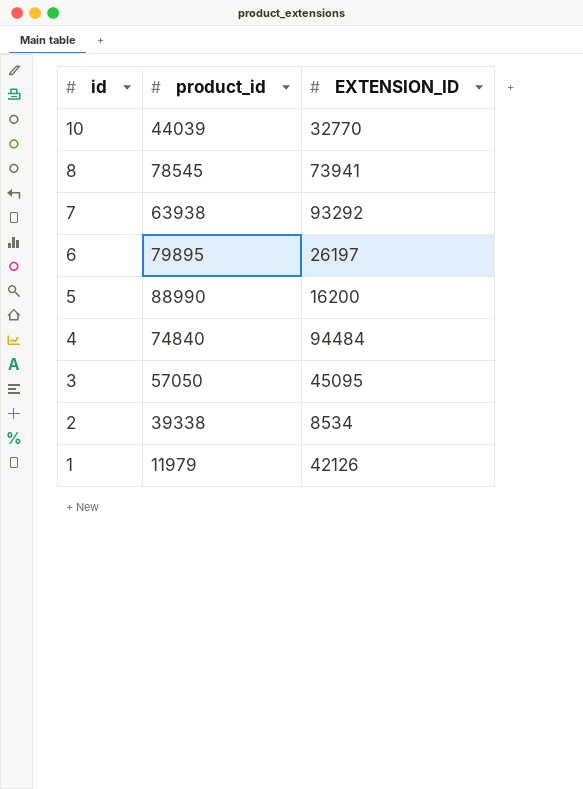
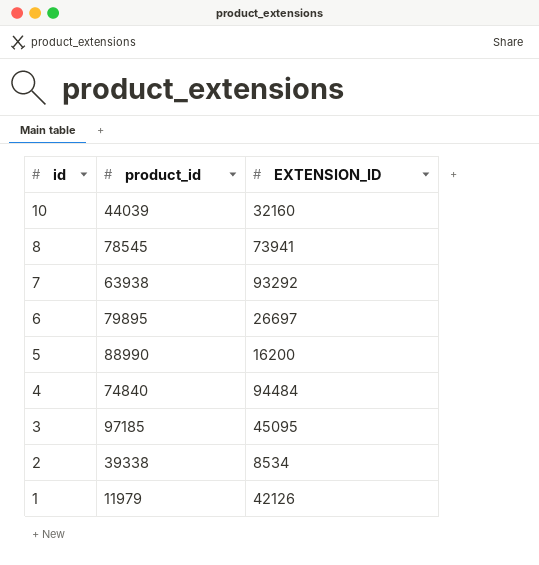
10 | EXTENSION_ID: 32770 -> 32160
6 | EXTENSION_ID: 26197 -> 26697
3 | product_id: 57050 -> 97185

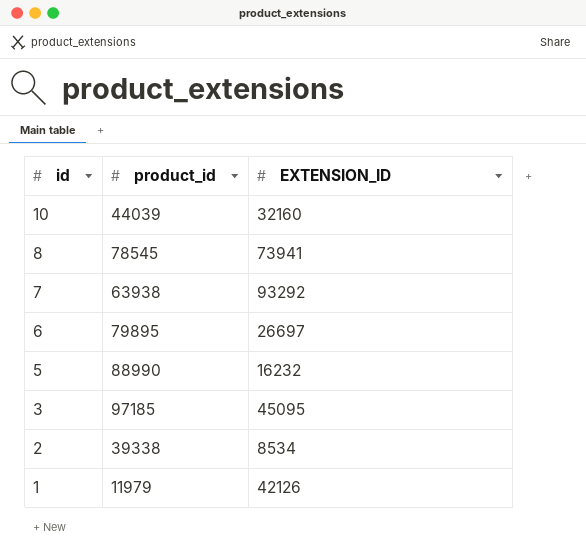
row 4: 74840 | 94484 -> none
5 | EXTENSION_ID: 16200 -> 16232

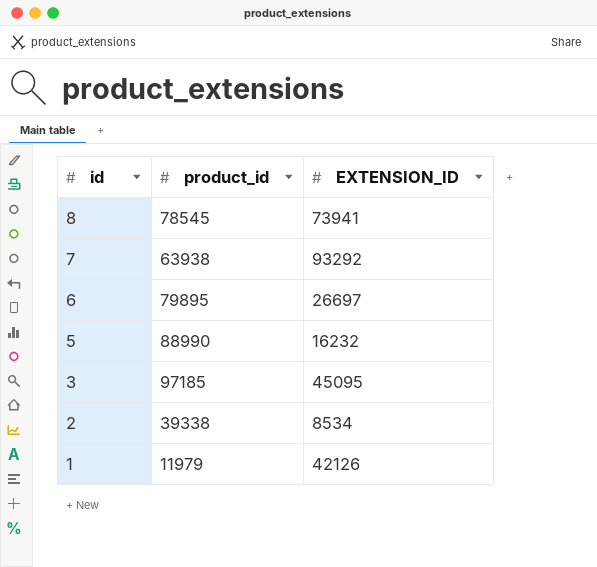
row 10: 44039 | 32160 -> none

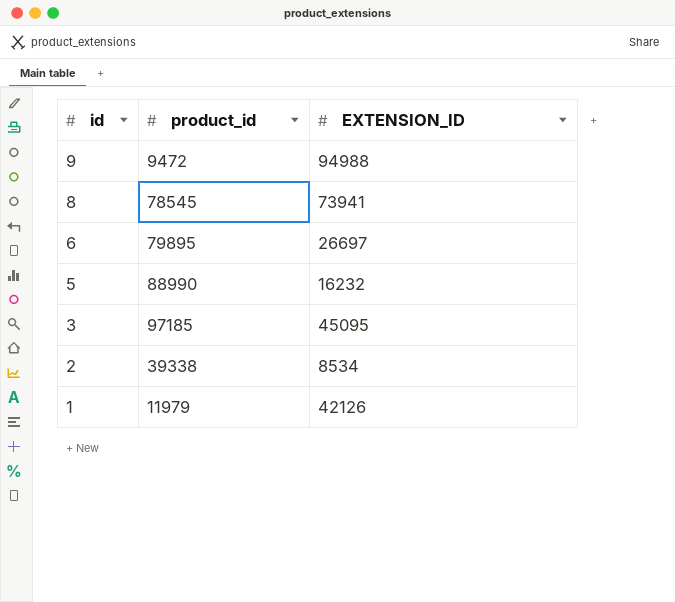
row 7: 63938 | 93292 -> none
row 9: none -> 9472 | 94988

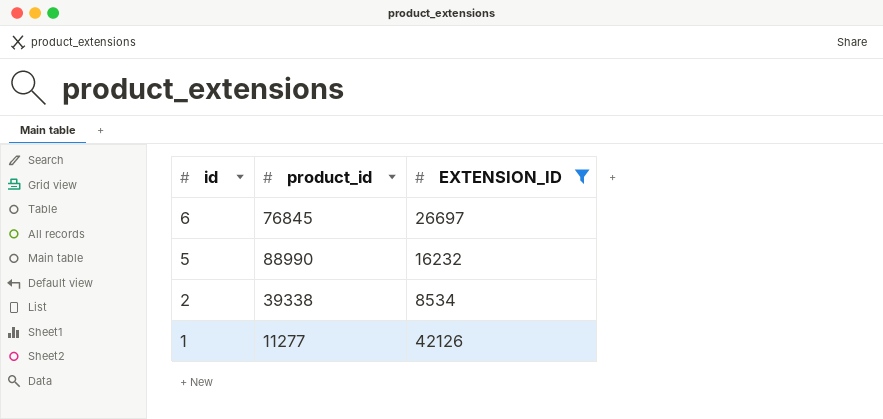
filter: none -> EXTENSION_ID <= 42126
6 | product_id: 79895 -> 76845
1 | product_id: 11979 -> 11277

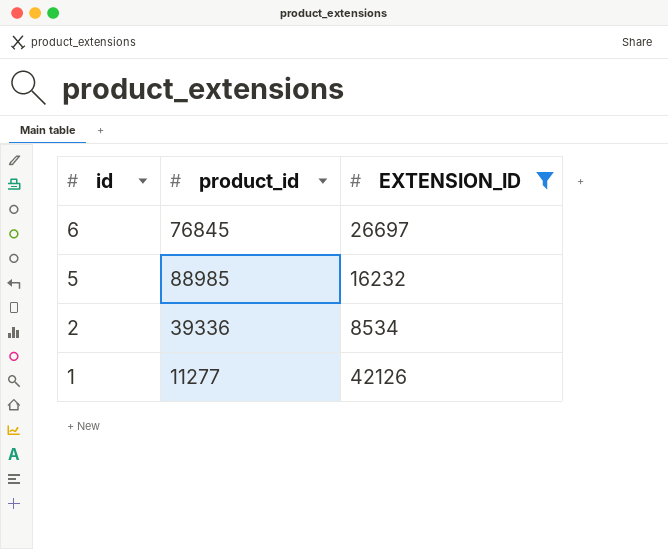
5 | product_id: 88990 -> 88985
2 | product_id: 39338 -> 39336

